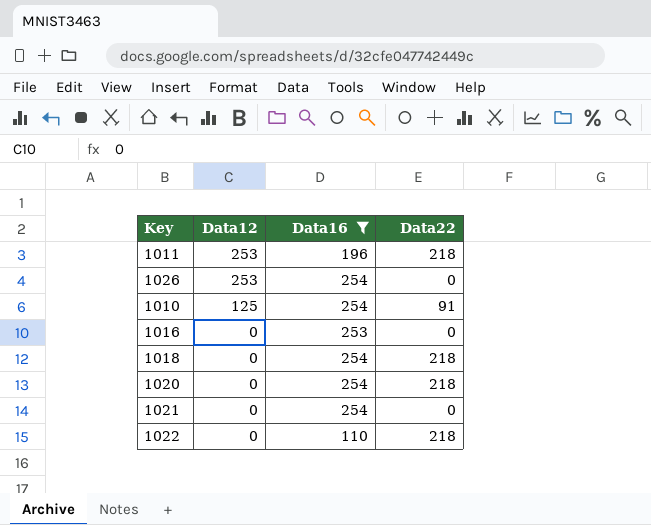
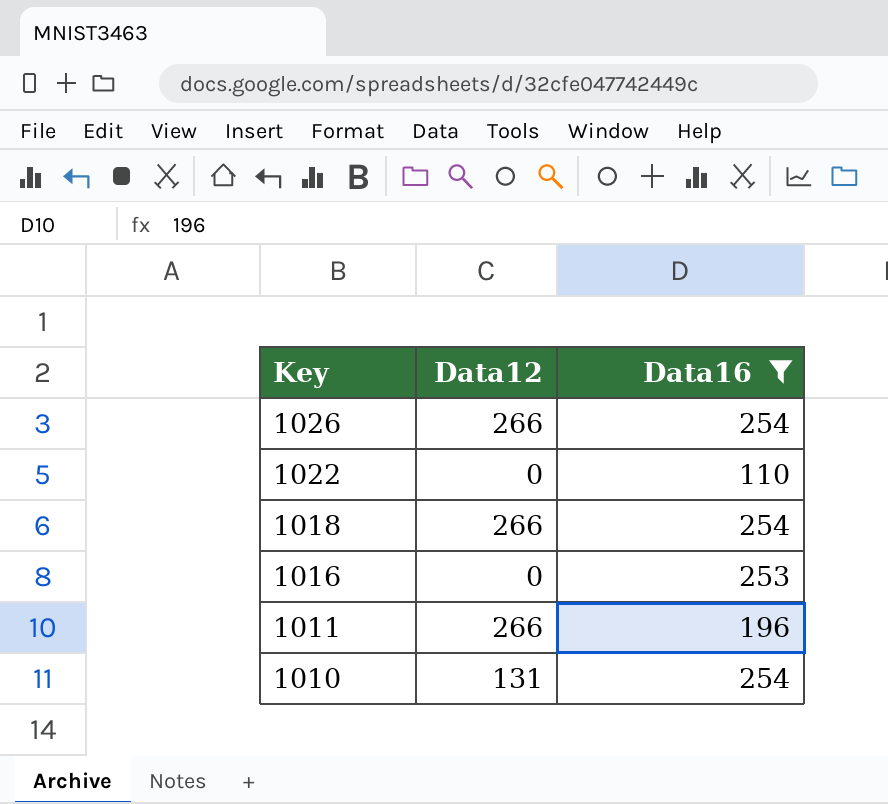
row order: Data12 descending -> Key descending
column Data22 | position: 4 -> none
row 1020: 0 | 254 | 218 -> none
row 1021: 0 | 254 | 0 -> none
1026 | Data12: 253 -> 266
1018 | Data12: 0 -> 266
1011 | Data12: 253 -> 266
1010 | Data12: 125 -> 131

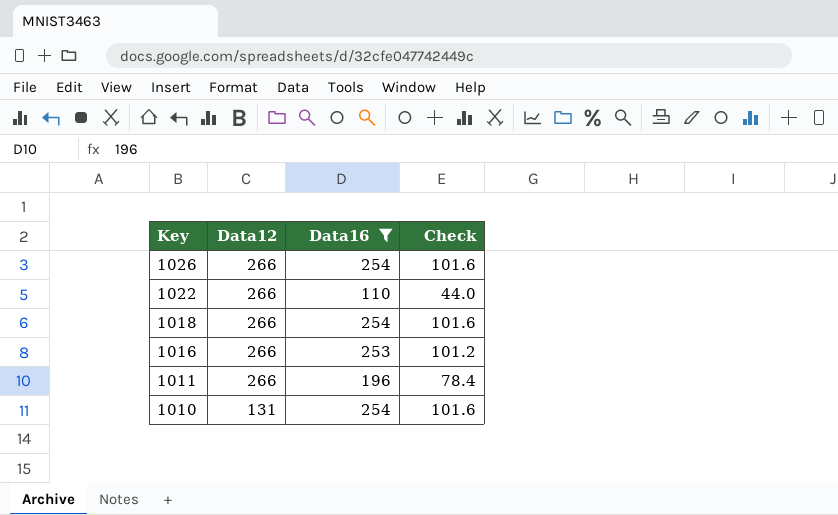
column Check | formula: none -> [Data16] * 0.4
1022 | Data12: 0 -> 266
1016 | Data12: 0 -> 266

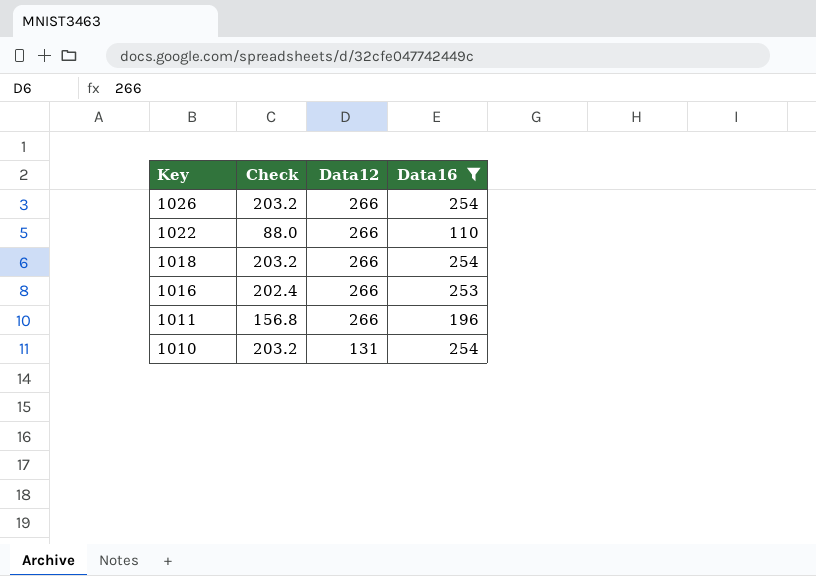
column Check | formula: [Data16] * 0.4 -> [Data16] * 0.8
column Check | position: 4 -> 2

